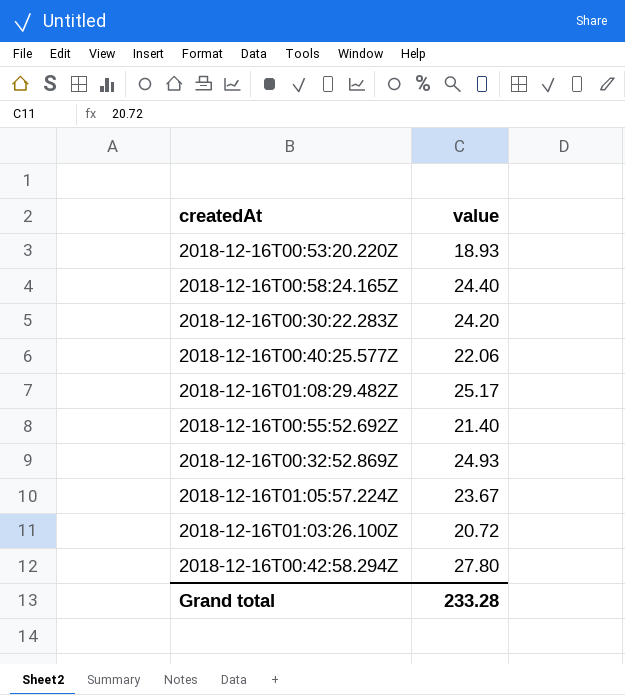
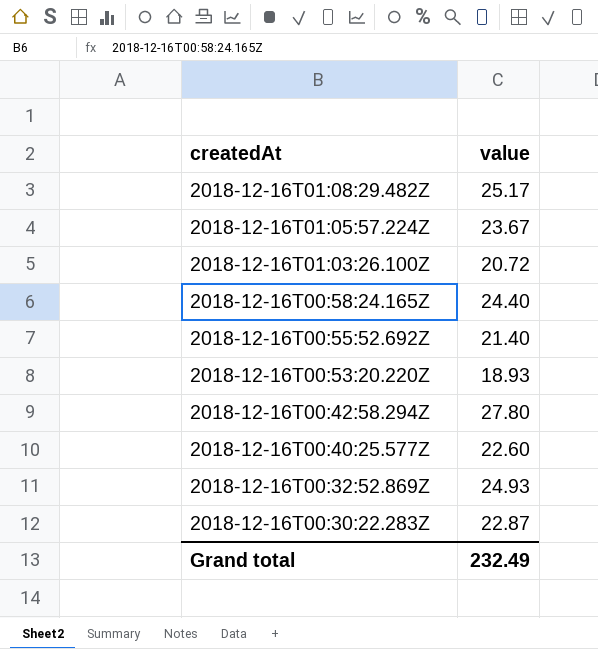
row order: none -> createdAt descending
2018-12-16T00:40:25.577Z | value: 22.06 -> 22.60
2018-12-16T00:30:22.283Z | value: 24.20 -> 22.87
Grand total | value: 233.28 -> 232.49

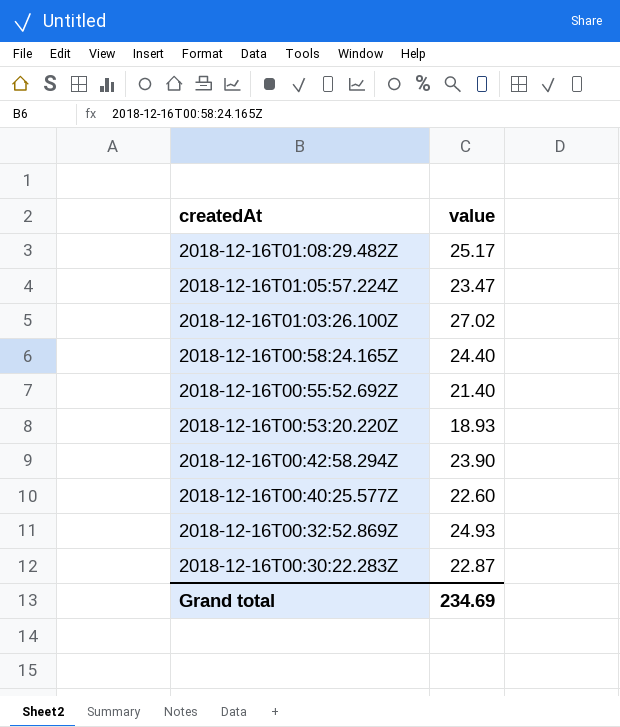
2018-12-16T01:05:57.224Z | value: 23.67 -> 23.47
2018-12-16T01:03:26.100Z | value: 20.72 -> 27.02
2018-12-16T00:42:58.294Z | value: 27.80 -> 23.90
Grand total | value: 232.49 -> 234.69

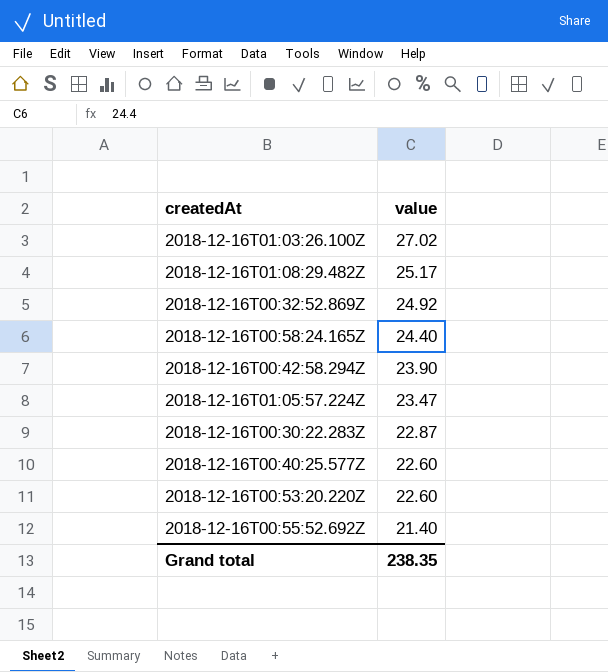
row order: createdAt descending -> value descending
2018-12-16T00:32:52.869Z | value: 24.93 -> 24.92
2018-12-16T00:53:20.220Z | value: 18.93 -> 22.60
Grand total | value: 234.69 -> 238.35

